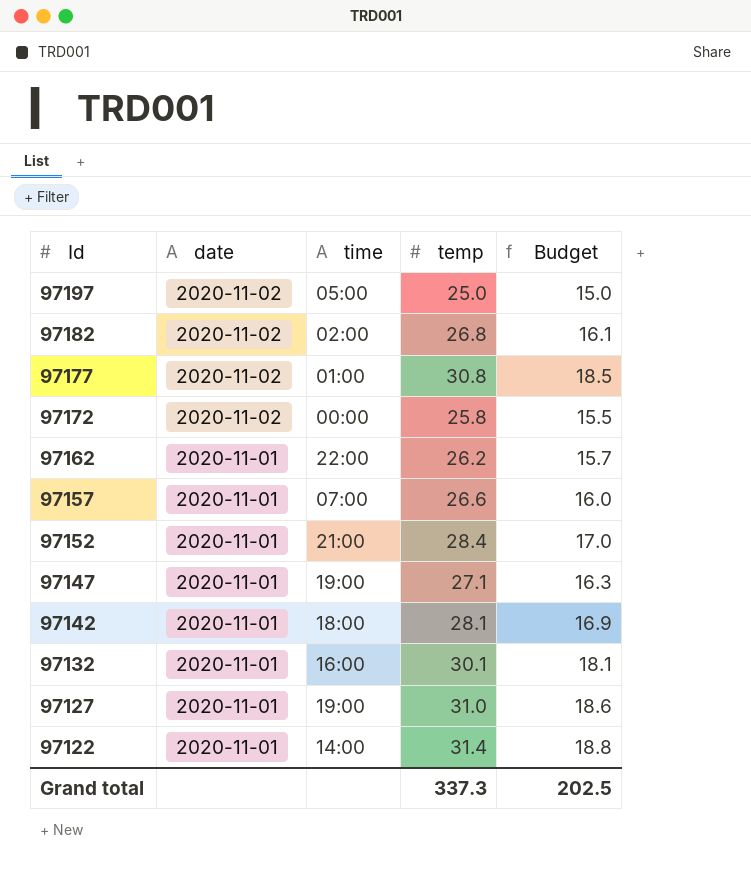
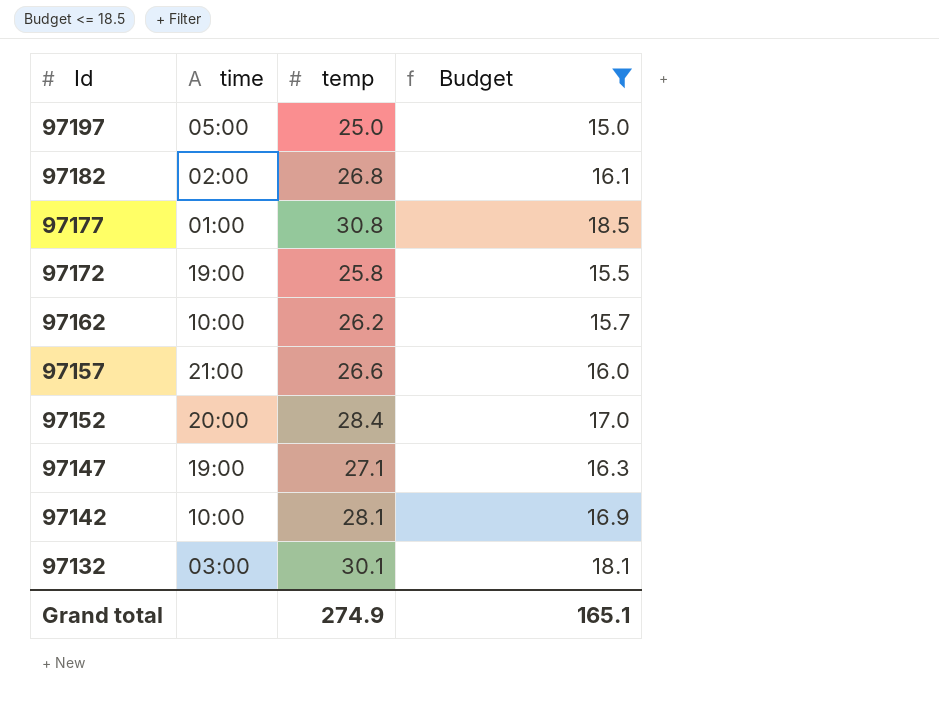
filter: none -> Budget <= 18.5
column date | position: 2 -> none
97172 | time: 00:00 -> 19:00
97162 | time: 22:00 -> 10:00
97157 | time: 07:00 -> 21:00
97152 | time: 21:00 -> 20:00
97142 | time: 18:00 -> 10:00
97132 | time: 16:00 -> 03:00
Grand total | temp: 337.3 -> 274.9
Grand total | Budget: 202.5 -> 165.1

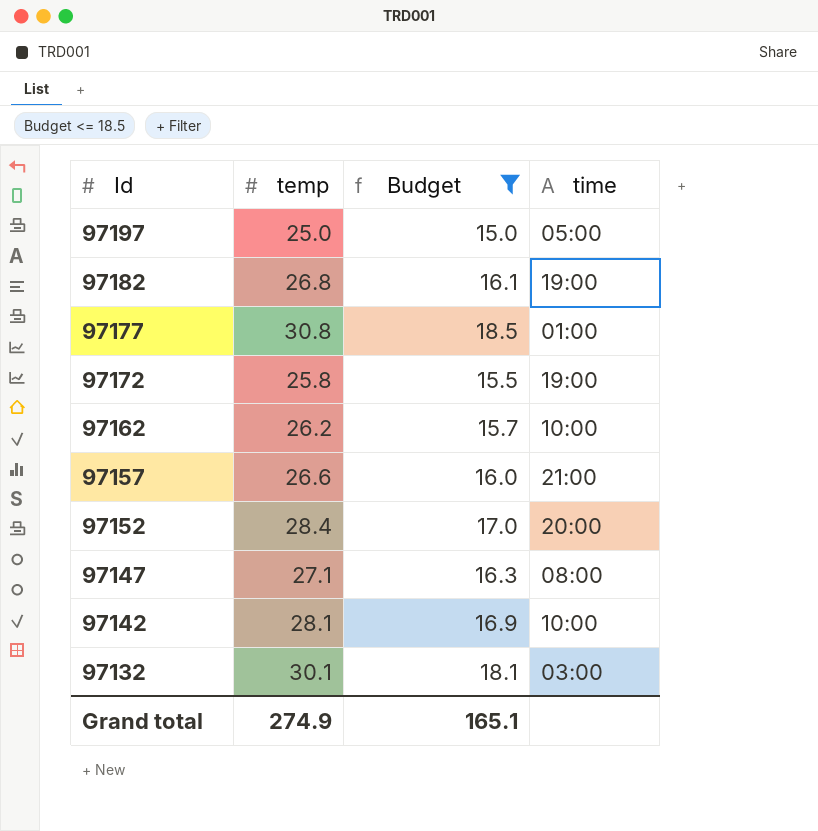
column time | position: 2 -> 4
97182 | time: 02:00 -> 19:00
97147 | time: 19:00 -> 08:00

